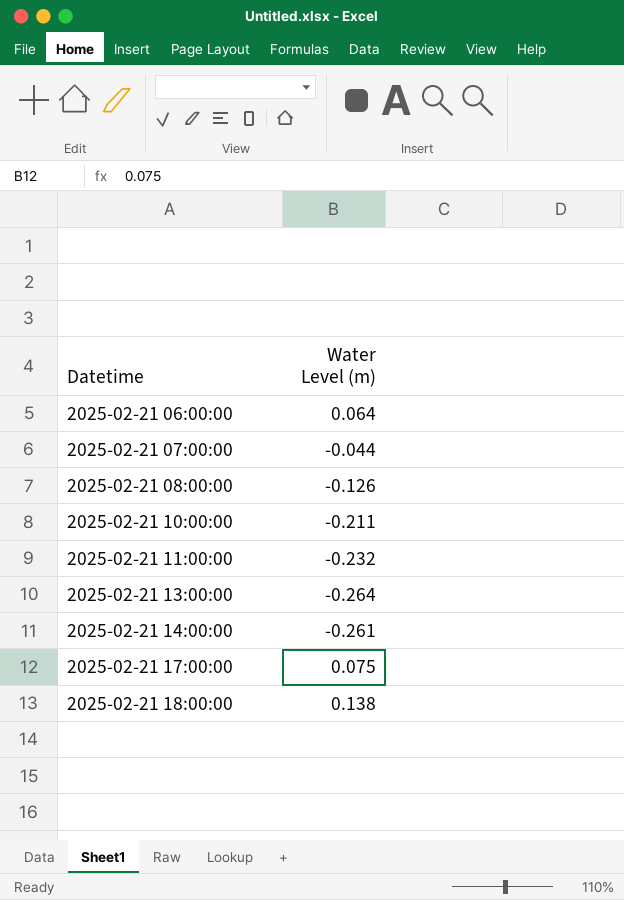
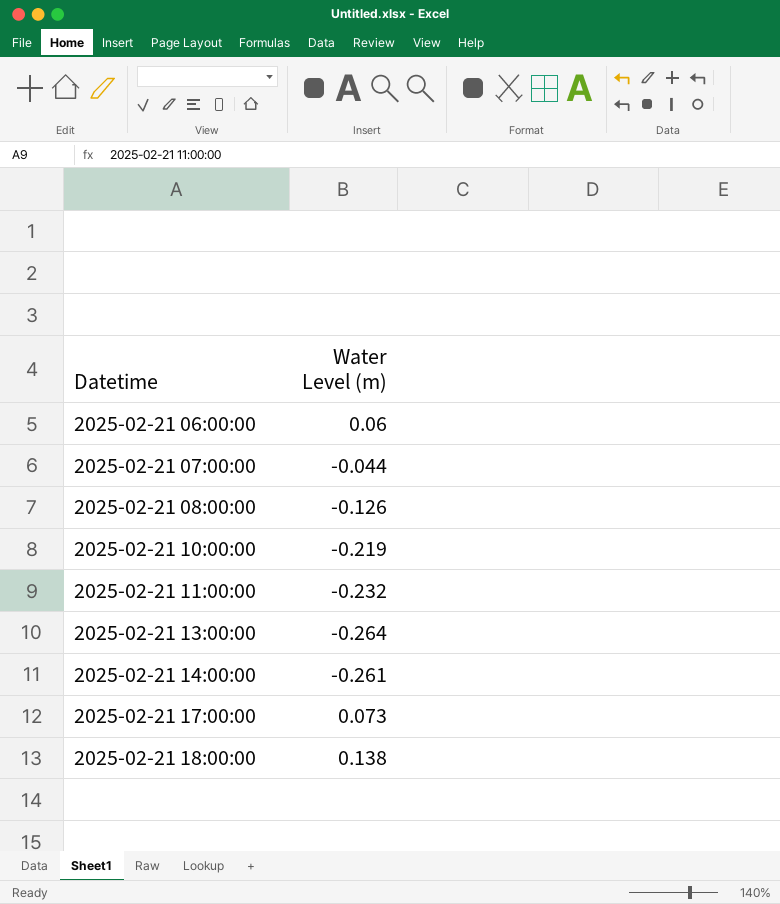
2025-02-21 06:00:00 | Water Level (m): 0.064 -> 0.06
2025-02-21 10:00:00 | Water Level (m): -0.211 -> -0.219
2025-02-21 17:00:00 | Water Level (m): 0.075 -> 0.073

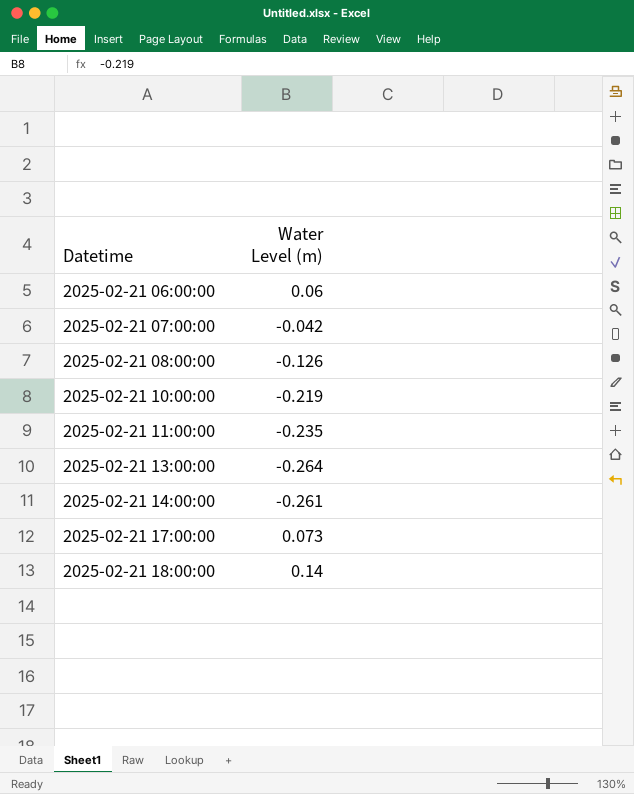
2025-02-21 07:00:00 | Water Level (m): -0.044 -> -0.042
2025-02-21 11:00:00 | Water Level (m): -0.232 -> -0.235
2025-02-21 18:00:00 | Water Level (m): 0.138 -> 0.14

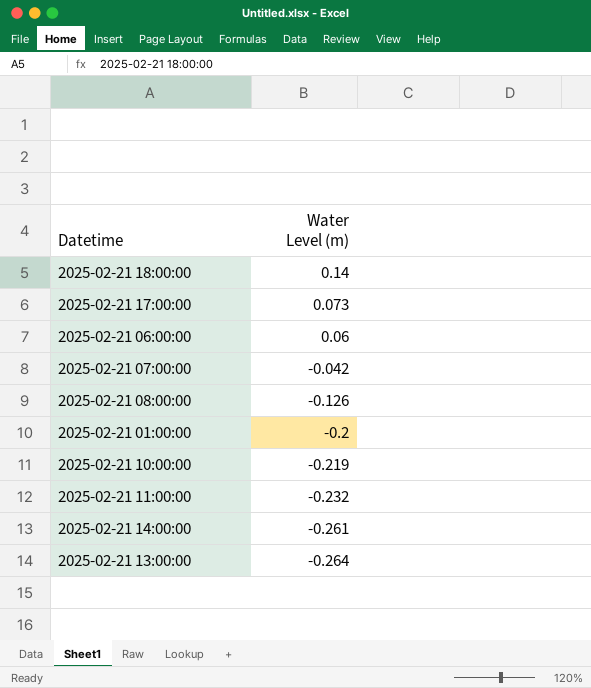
row order: Datetime ascending -> Water Level (m) descending
row 2025-02-21 01:00:00: none -> -0.2
2025-02-21 11:00:00 | Water Level (m): -0.235 -> -0.232

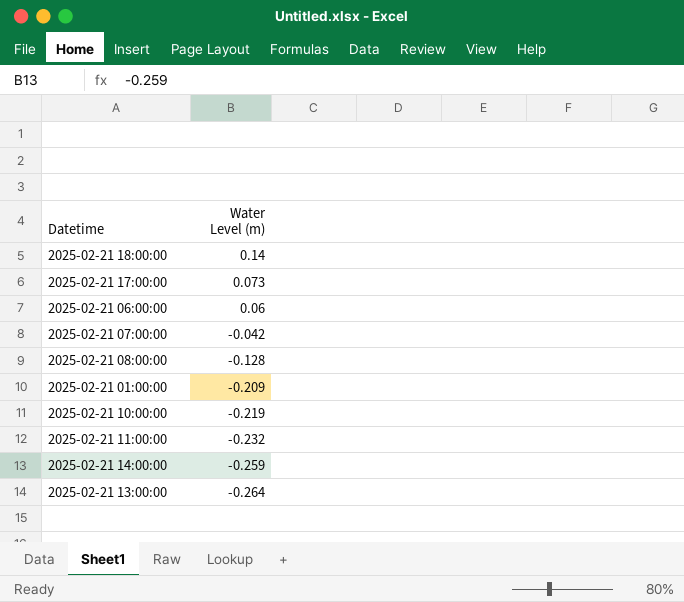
2025-02-21 08:00:00 | Water Level (m): -0.126 -> -0.128
2025-02-21 01:00:00 | Water Level (m): -0.2 -> -0.209
2025-02-21 14:00:00 | Water Level (m): -0.261 -> -0.259

